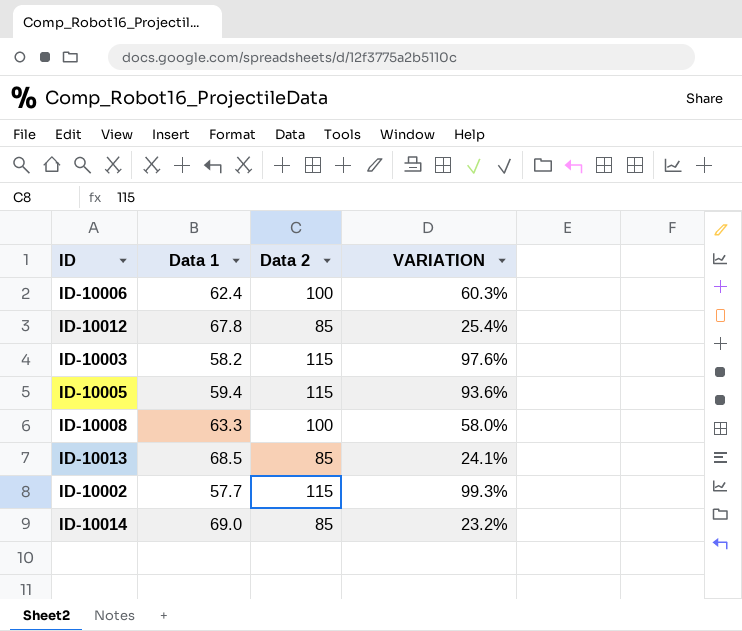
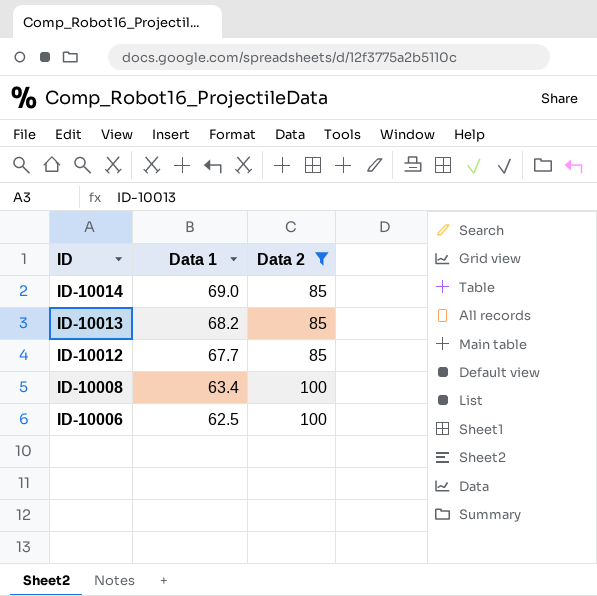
filter: none -> Data 2 != 115
row order: none -> ID descending
column VARIATION | formula: ([Data 2] - [Data 1]) / [Data 1] -> none
ID-10013 | Data 1: 68.5 -> 68.2
ID-10012 | Data 1: 67.8 -> 67.7
ID-10008 | Data 1: 63.3 -> 63.4
ID-10006 | Data 1: 62.4 -> 62.5

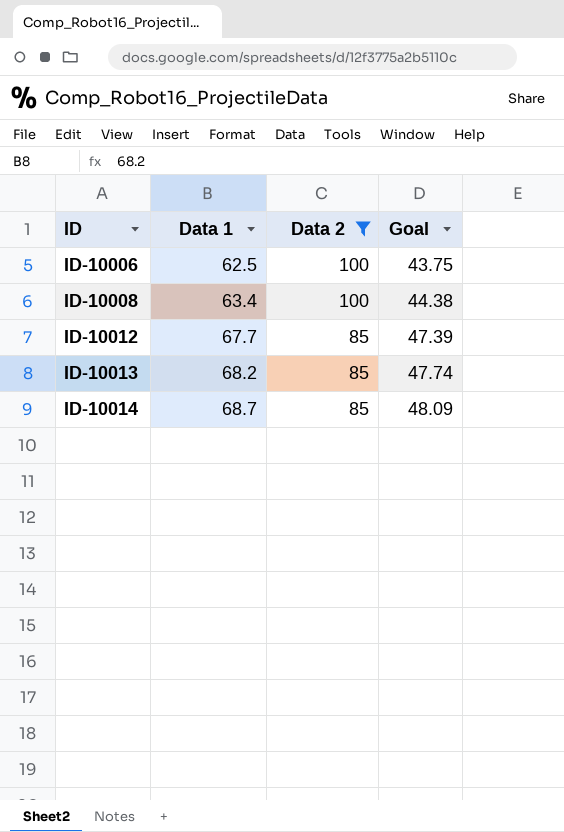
row order: ID descending -> ID ascending
column Goal | formula: none -> [Data 1] * 0.7
ID-10014 | Data 1: 69.0 -> 68.7

